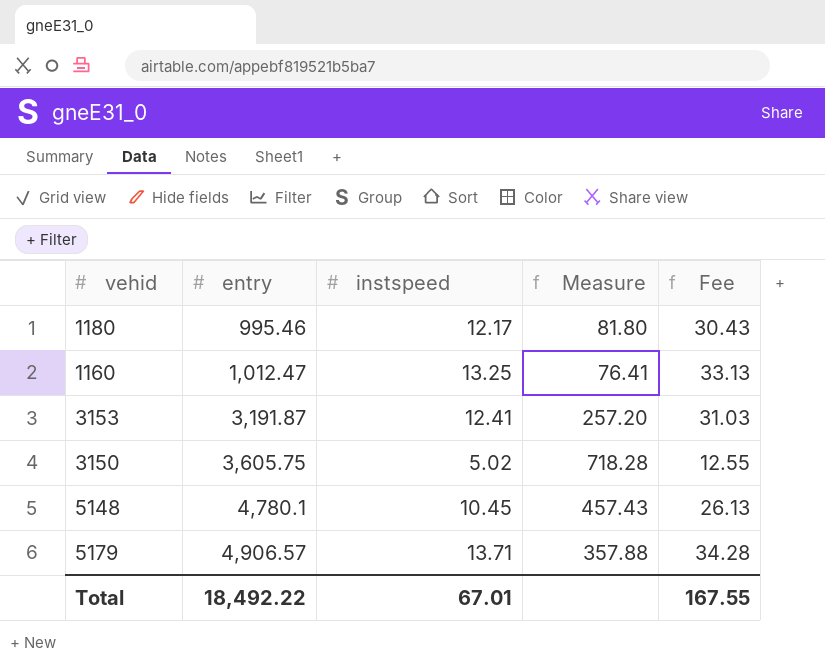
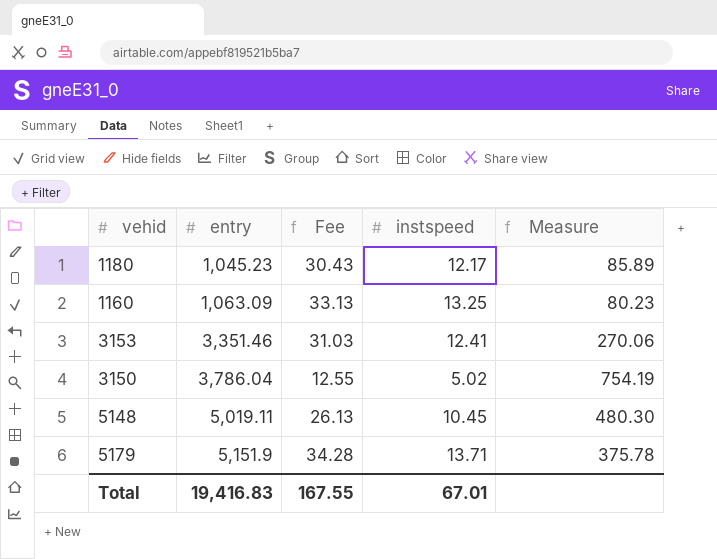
column Fee | position: 5 -> 3
1180 | entry: 995.46 -> 1,045.23
1180 | Measure: 81.80 -> 85.89
1160 | entry: 1,012.47 -> 1,063.09
1160 | Measure: 76.41 -> 80.23
3153 | entry: 3,191.87 -> 3,351.46
3153 | Measure: 257.20 -> 270.06
3150 | entry: 3,605.75 -> 3,786.04
3150 | Measure: 718.28 -> 754.19
5148 | entry: 4,780.1 -> 5,019.11
5148 | Measure: 457.43 -> 480.30
5179 | entry: 4,906.57 -> 5,151.9
5179 | Measure: 357.88 -> 375.78
Total | entry: 18,492.22 -> 19,416.83

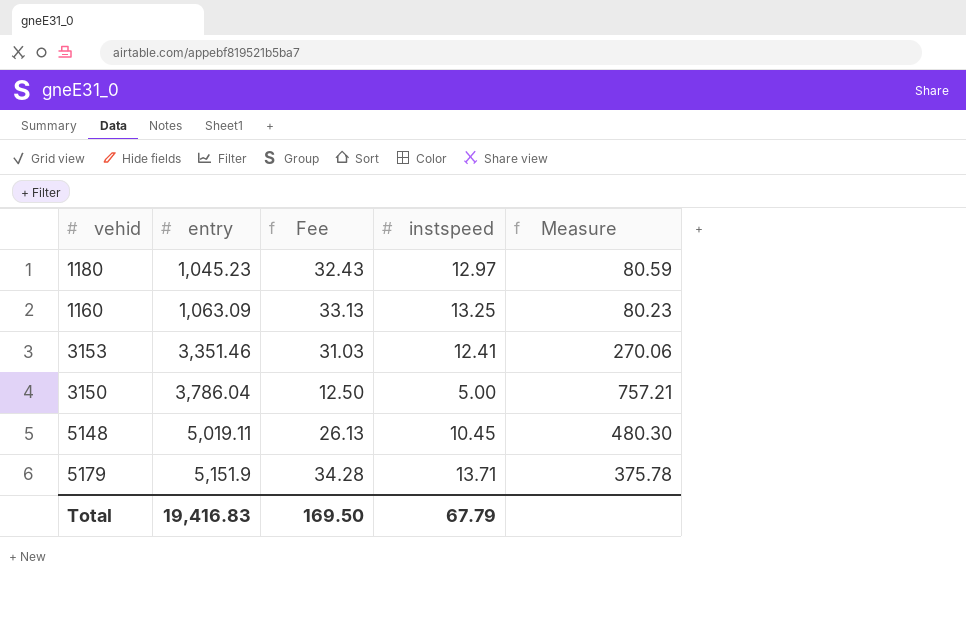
1180 | Fee: 30.43 -> 32.43
1180 | instspeed: 12.17 -> 12.97
1180 | Measure: 85.89 -> 80.59
3150 | Fee: 12.55 -> 12.50
3150 | instspeed: 5.02 -> 5.00
3150 | Measure: 754.19 -> 757.21
Total | Fee: 167.55 -> 169.50
Total | instspeed: 67.01 -> 67.79

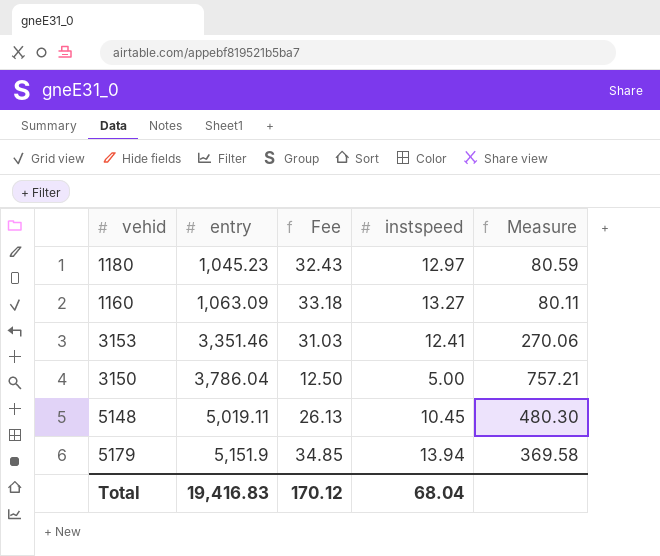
1160 | Fee: 33.13 -> 33.18
1160 | instspeed: 13.25 -> 13.27
1160 | Measure: 80.23 -> 80.11
5179 | Fee: 34.28 -> 34.85
5179 | instspeed: 13.71 -> 13.94
5179 | Measure: 375.78 -> 369.58
Total | Fee: 169.50 -> 170.12
Total | instspeed: 67.79 -> 68.04

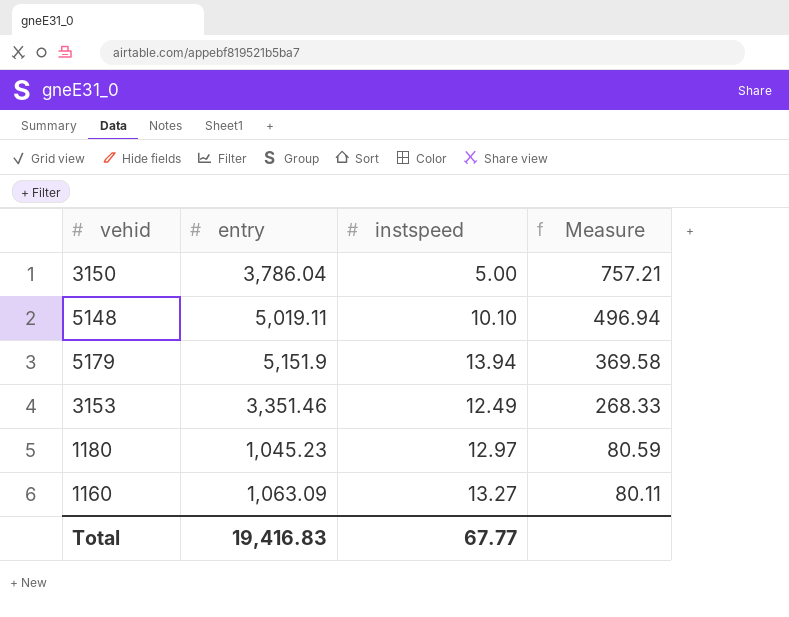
row order: entry ascending -> Measure descending
column Fee | formula: [instspeed] * 2.5 -> none
5148 | instspeed: 10.45 -> 10.10
5148 | Measure: 480.30 -> 496.94
3153 | instspeed: 12.41 -> 12.49
3153 | Measure: 270.06 -> 268.33
Total | instspeed: 68.04 -> 67.77

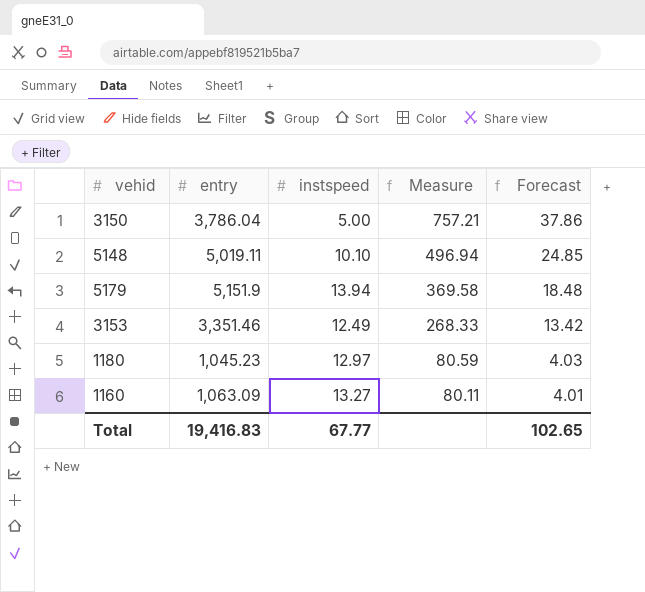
column Forecast | formula: none -> [Measure] * 0.05

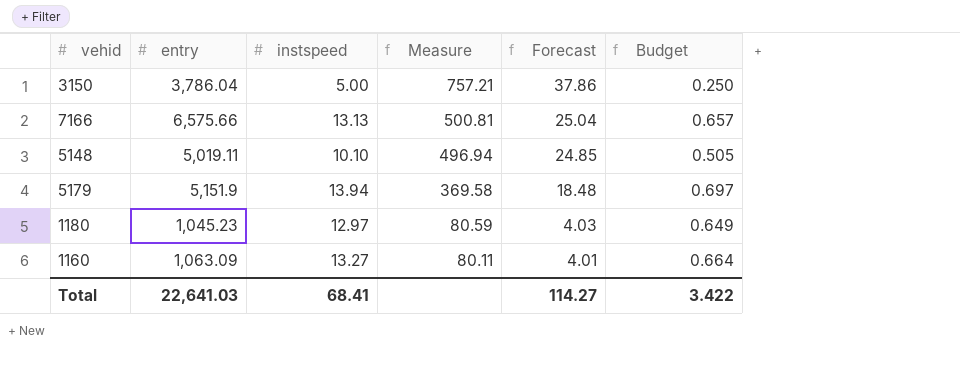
column Budget | formula: none -> [instspeed] * 0.05
row 3153: 3,351.46 | 12.49 | 268.33 | 13.42 -> none
row 7166: none -> 6,575.66 | 13.13 | 500.81 | 25.04 | 0.657
Total | entry: 19,416.83 -> 22,641.03
Total | instspeed: 67.77 -> 68.41
Total | Forecast: 102.65 -> 114.27

